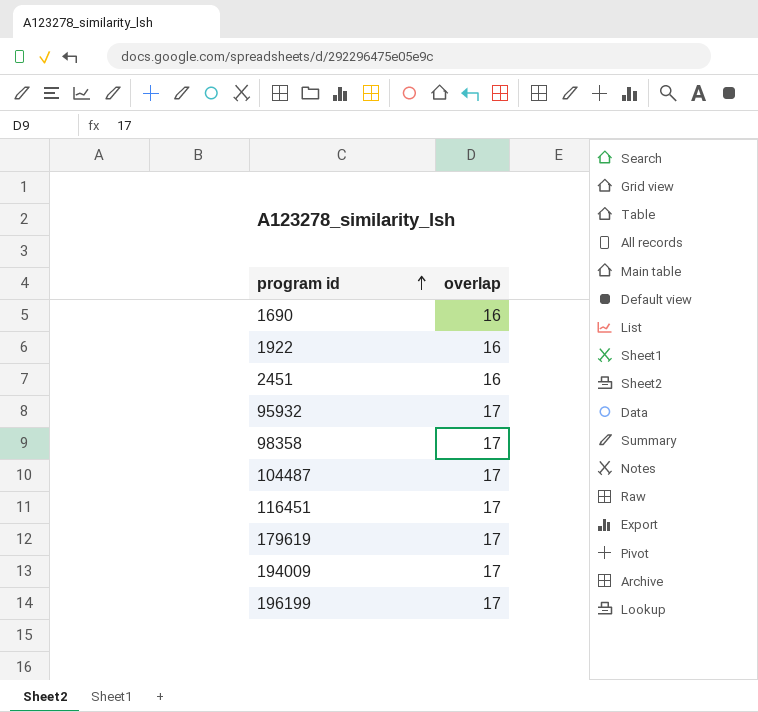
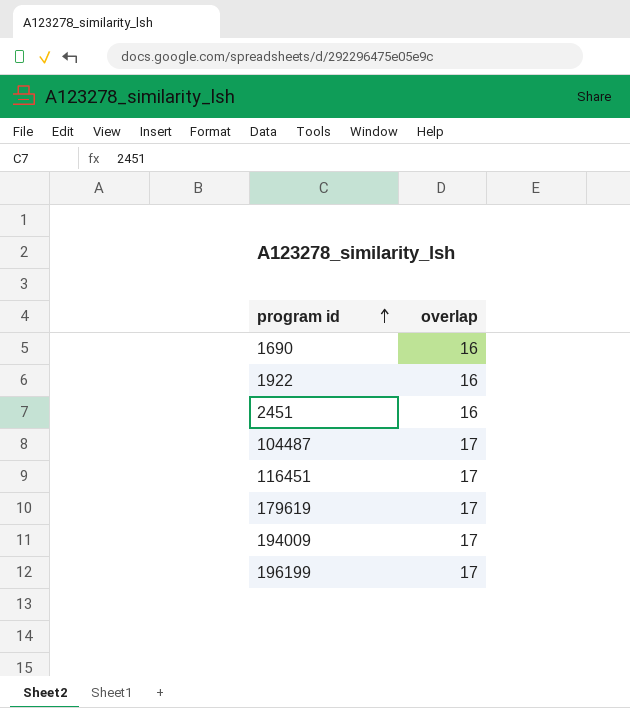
row 95932: 17 -> none
row 98358: 17 -> none

